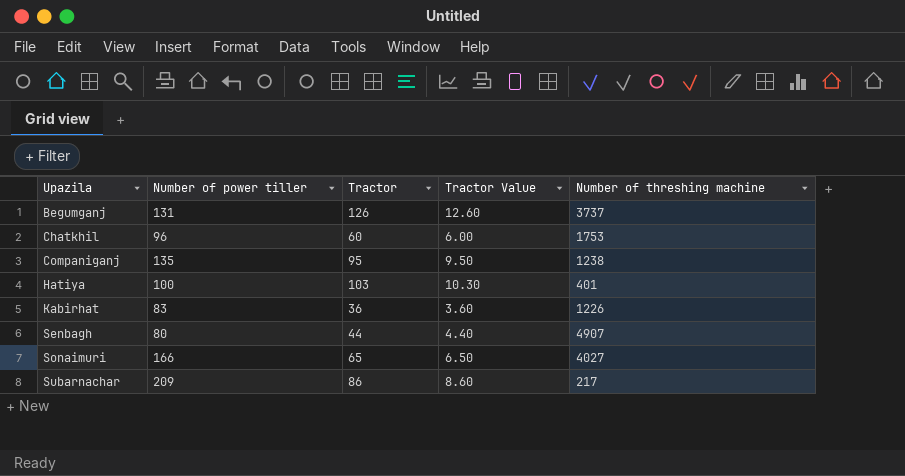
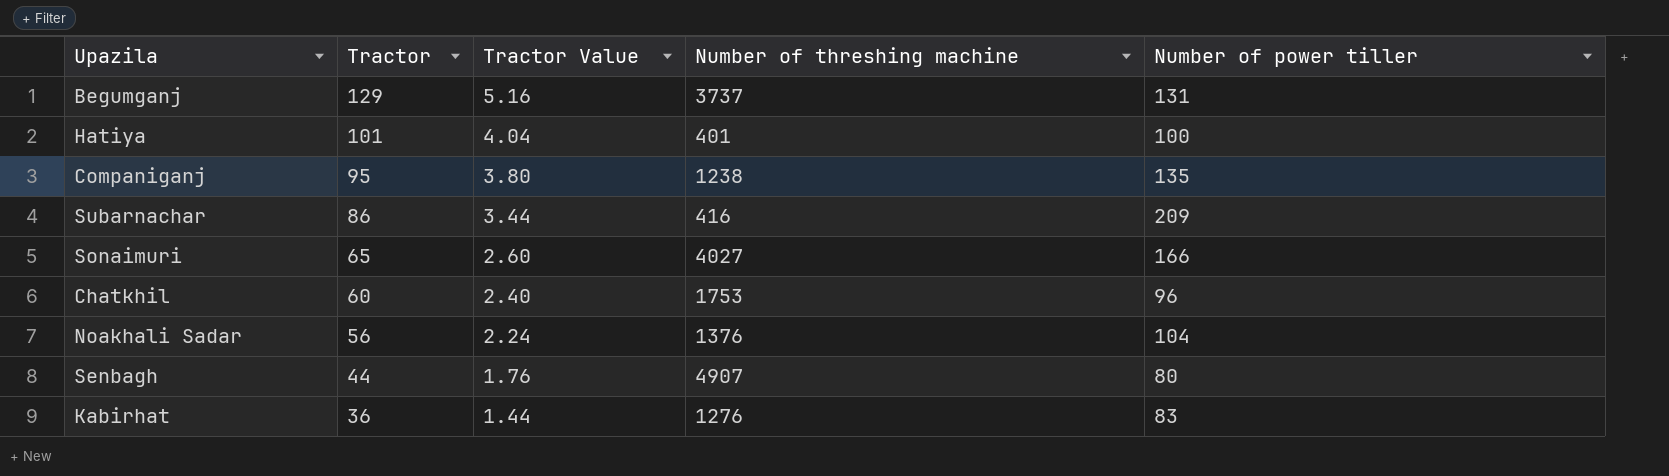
row order: Upazila ascending -> Tractor descending
column Tractor Value | formula: [Tractor] * 0.1 -> [Tractor] * 0.04
column Number of power tiller | position: 2 -> 5
Begumganj | Tractor: 126 -> 129
Hatiya | Tractor: 103 -> 101
Subarnachar | Number of threshing machine: 217 -> 416
row Noakhali Sadar: none -> 56 | 2.24 | 1376 | 104
Kabirhat | Number of threshing machine: 1226 -> 1276

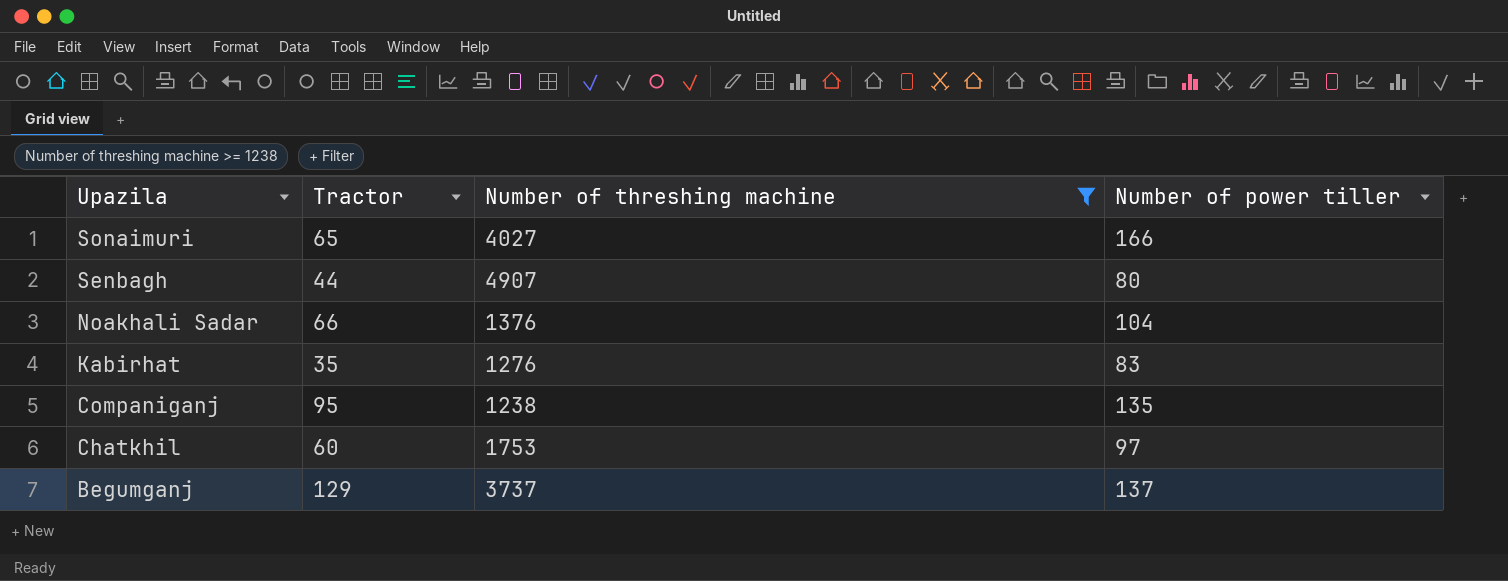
filter: none -> Number of threshing machine >= 1238
row order: Tractor descending -> Upazila descending
column Tractor Value | formula: [Tractor] * 0.04 -> none
Noakhali Sadar | Tractor: 56 -> 66
Kabirhat | Tractor: 36 -> 35
Chatkhil | Number of power tiller: 96 -> 97
Begumganj | Number of power tiller: 131 -> 137

